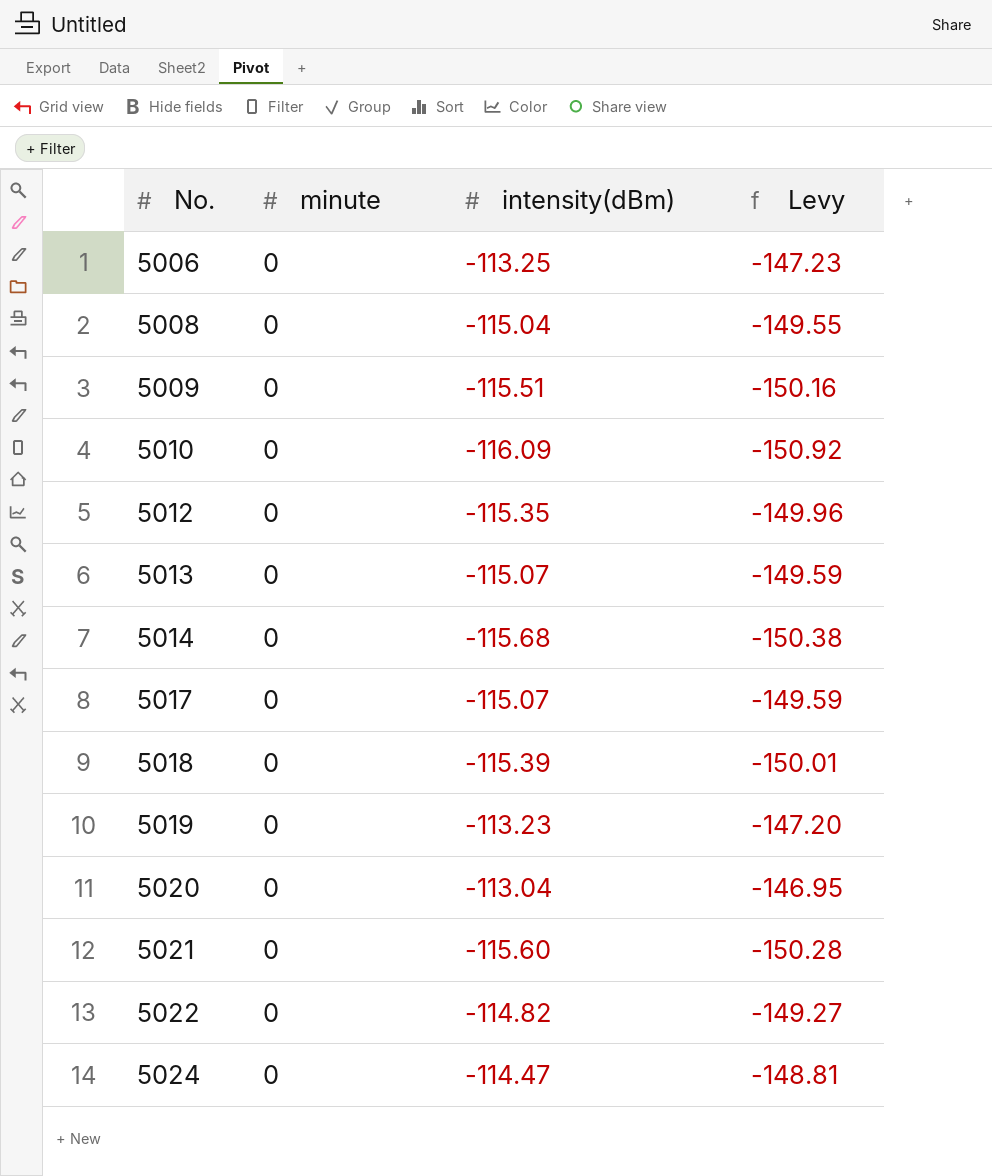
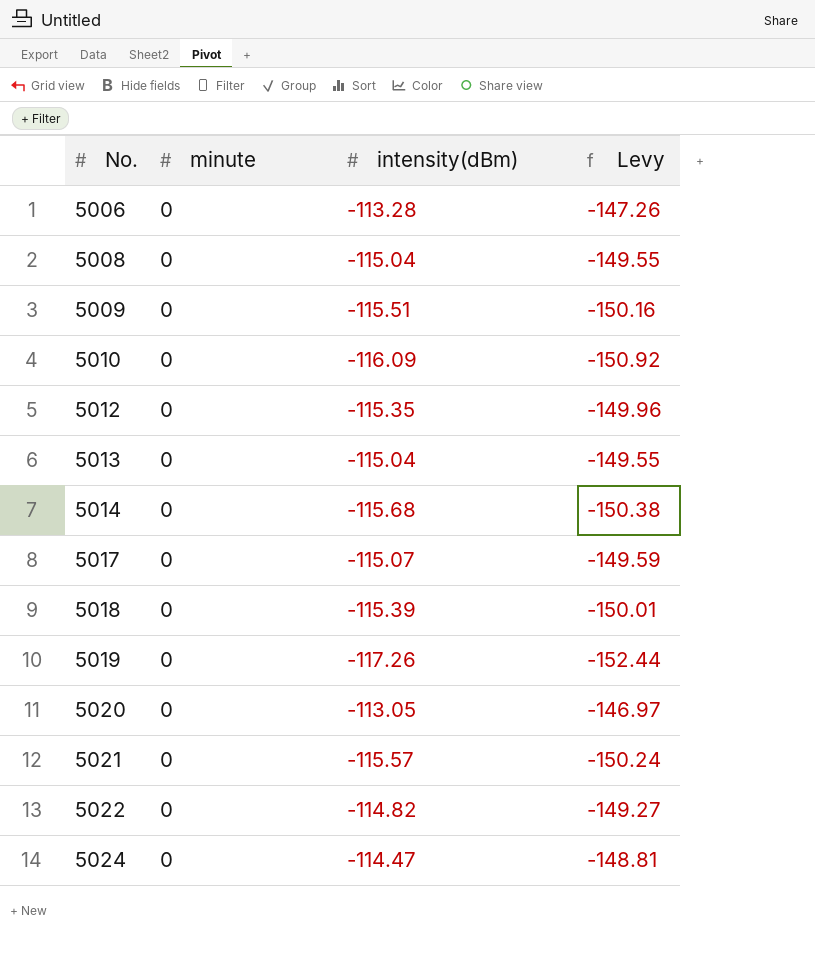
5006 | intensity(dBm): -113.25 -> -113.28
5006 | Levy: -147.23 -> -147.26
5013 | intensity(dBm): -115.07 -> -115.04
5013 | Levy: -149.59 -> -149.55
5019 | intensity(dBm): -113.23 -> -117.26
5019 | Levy: -147.20 -> -152.44
5020 | intensity(dBm): -113.04 -> -113.05
5020 | Levy: -146.95 -> -146.97
5021 | intensity(dBm): -115.60 -> -115.57
5021 | Levy: -150.28 -> -150.24

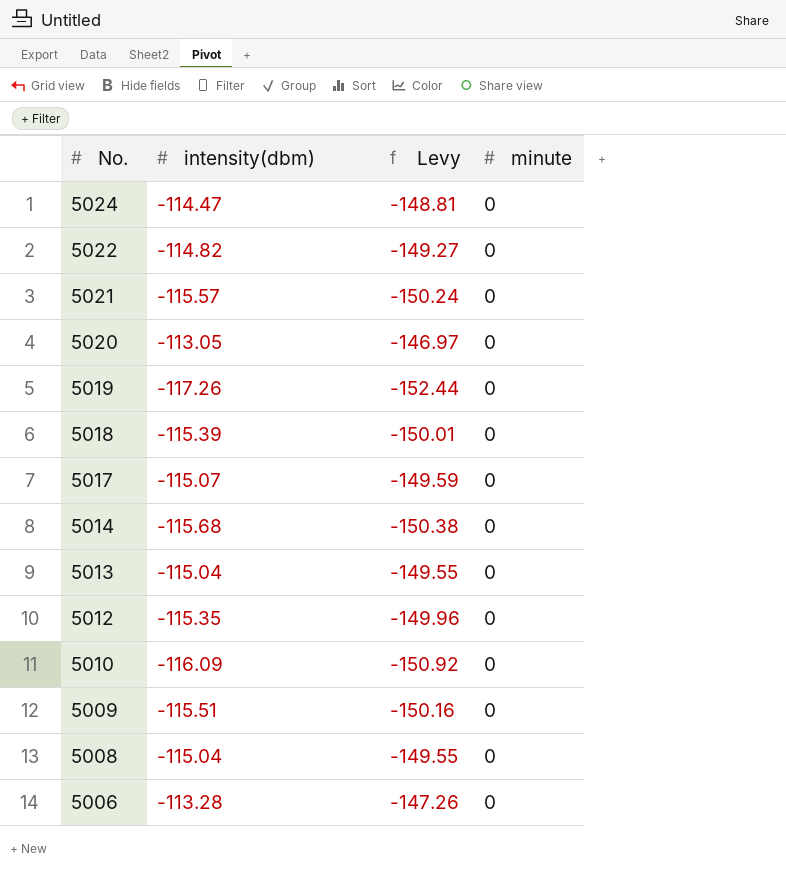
row order: No. ascending -> No. descending
column name: intensity(dBm) -> intensity(dbm)
column minute | position: 2 -> 4

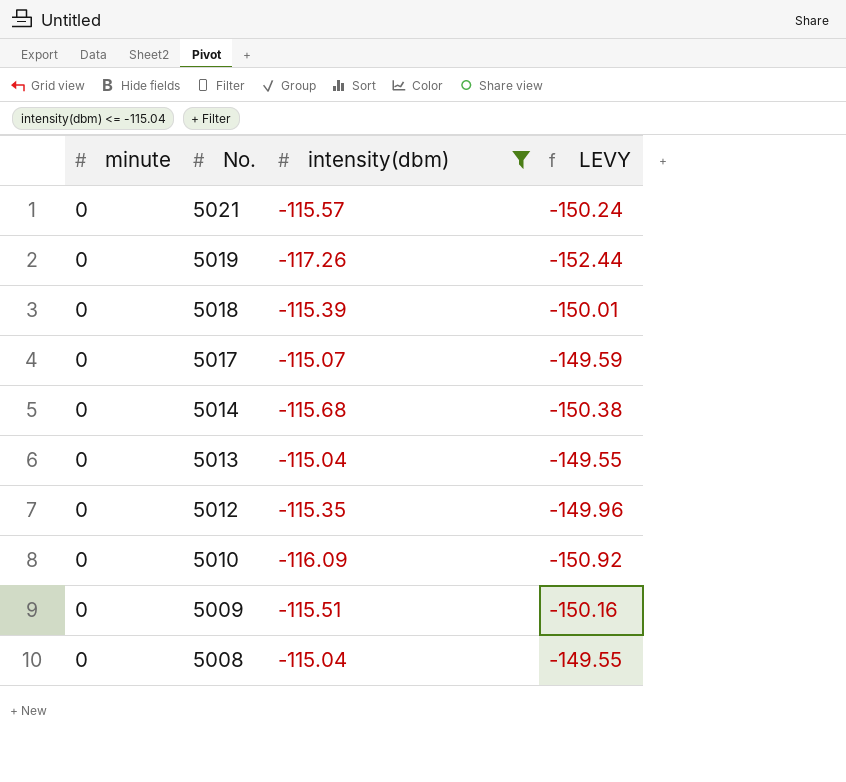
filter: none -> intensity(dbm) <= -115.04
column minute | position: 4 -> 1
column name: Levy -> LEVY

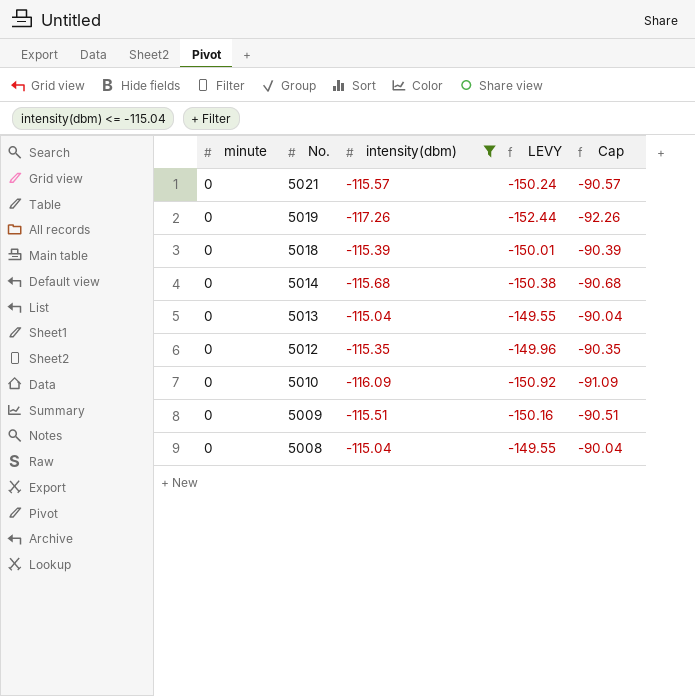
column Cap | formula: none -> [intensity(dbm)] + 25
row 5017: 0 | -115.07 | -149.59 -> none

